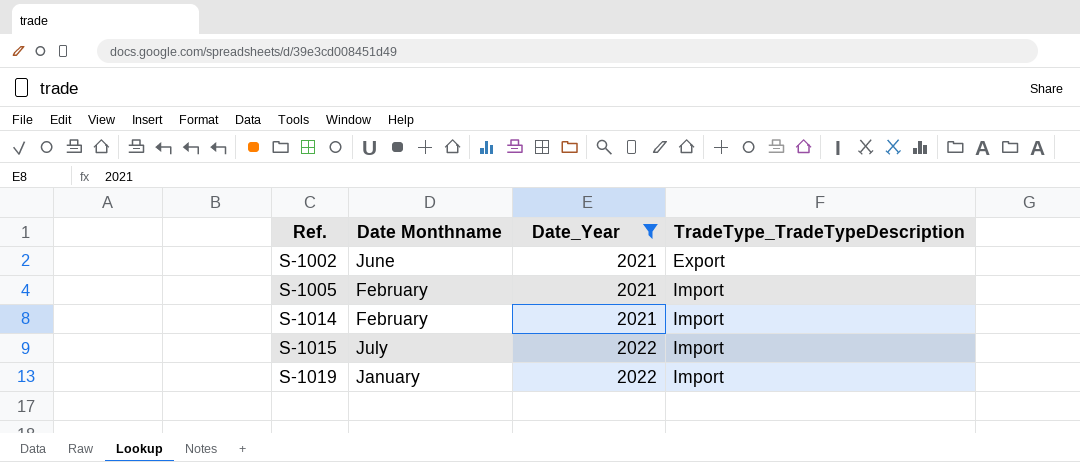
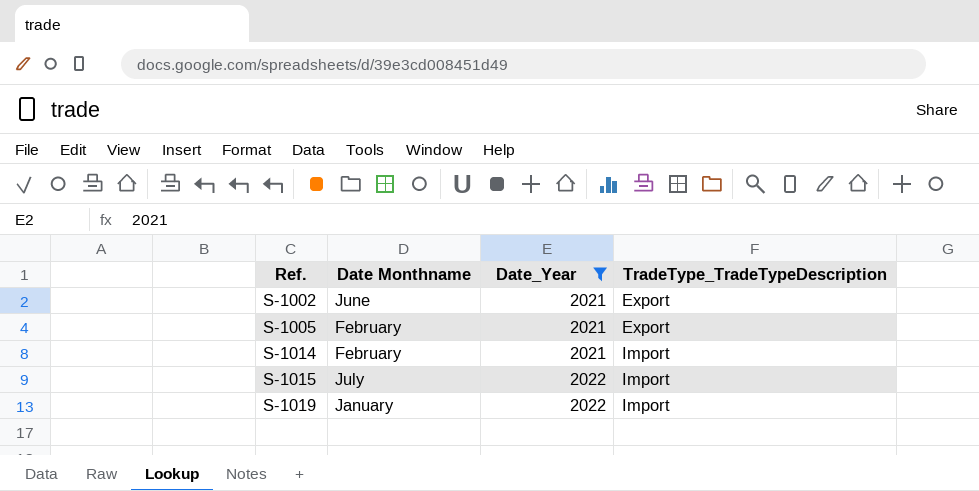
S-1005 | TradeType_TradeTypeDescription: Import -> Export

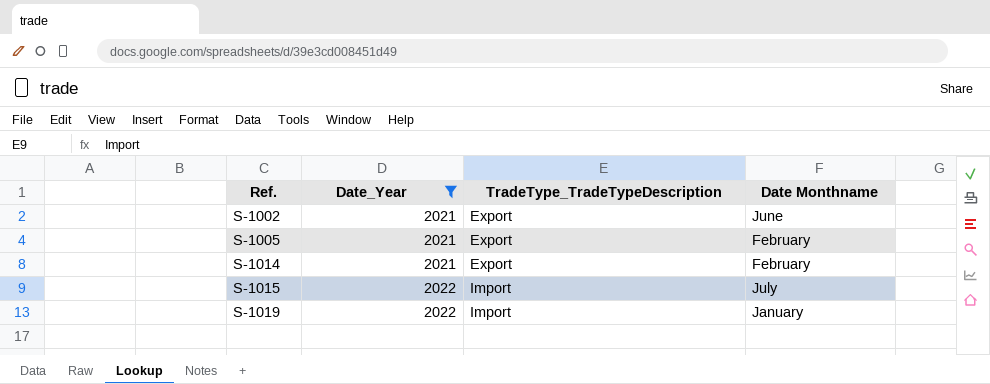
column Date Monthname | position: 2 -> 4
S-1014 | TradeType_TradeTypeDescription: Import -> Export

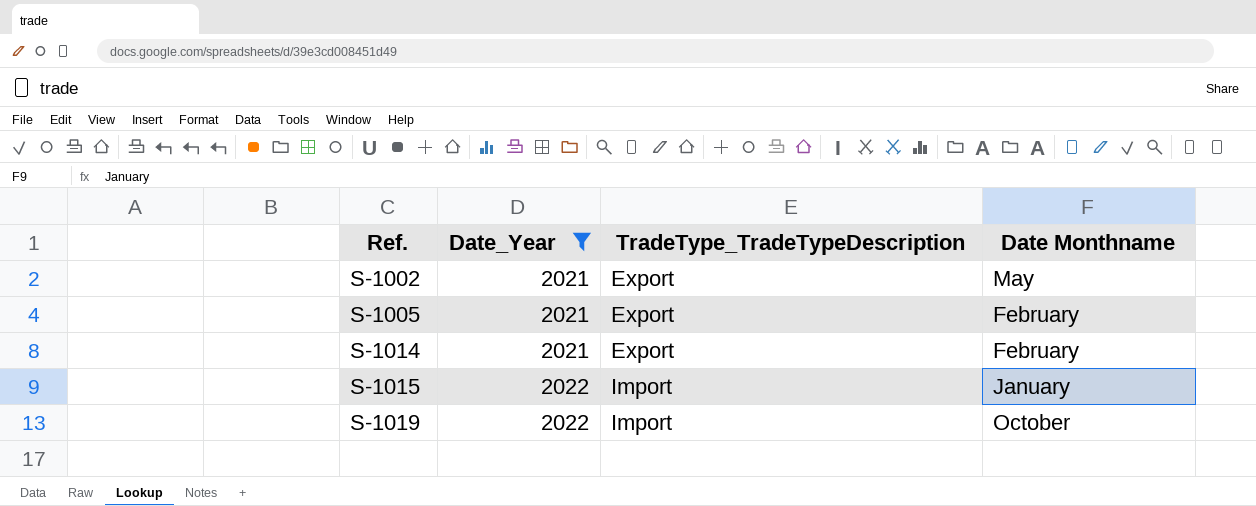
S-1002 | Date Monthname: June -> May
S-1015 | Date Monthname: July -> January
S-1019 | Date Monthname: January -> October

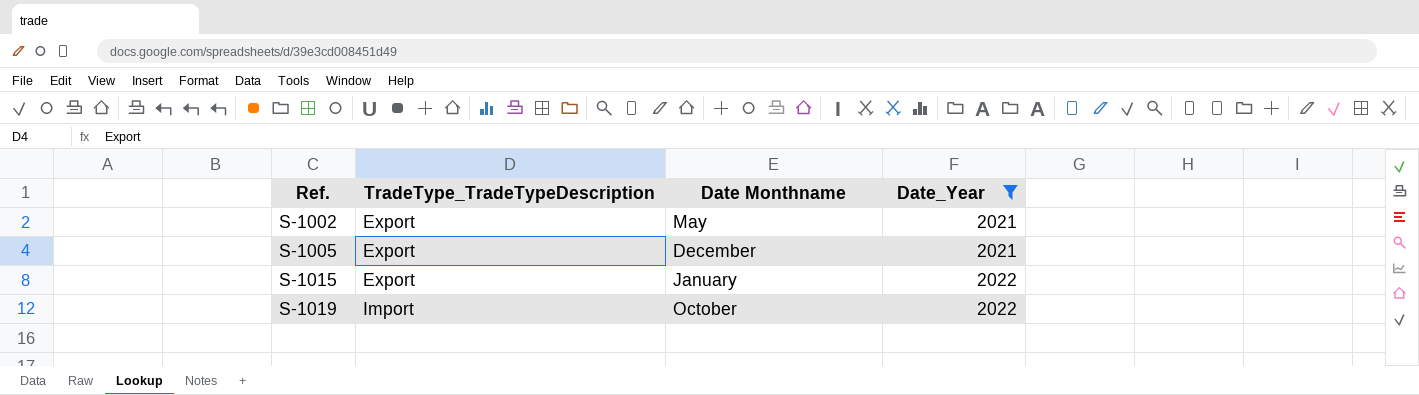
column Date_Year | position: 2 -> 4
row S-1014: 2021 | Export | February -> none
S-1005 | Date Monthname: February -> December
S-1015 | TradeType_TradeTypeDescription: Import -> Export

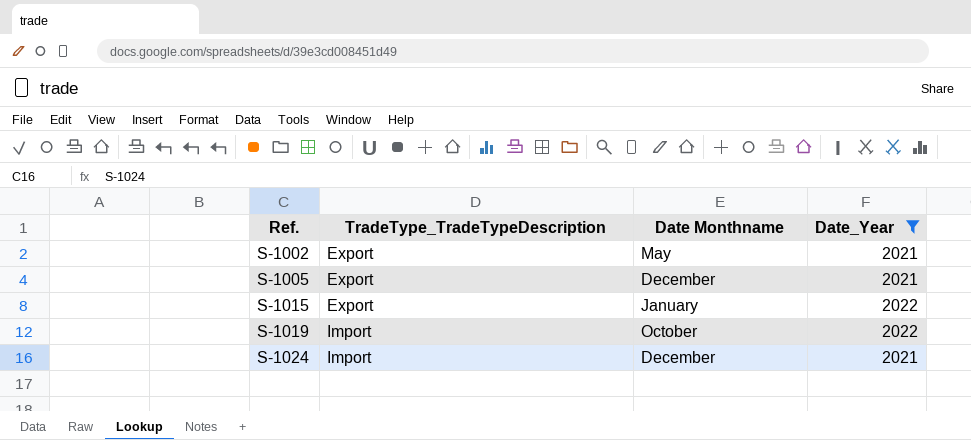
row S-1024: none -> Import | December | 2021

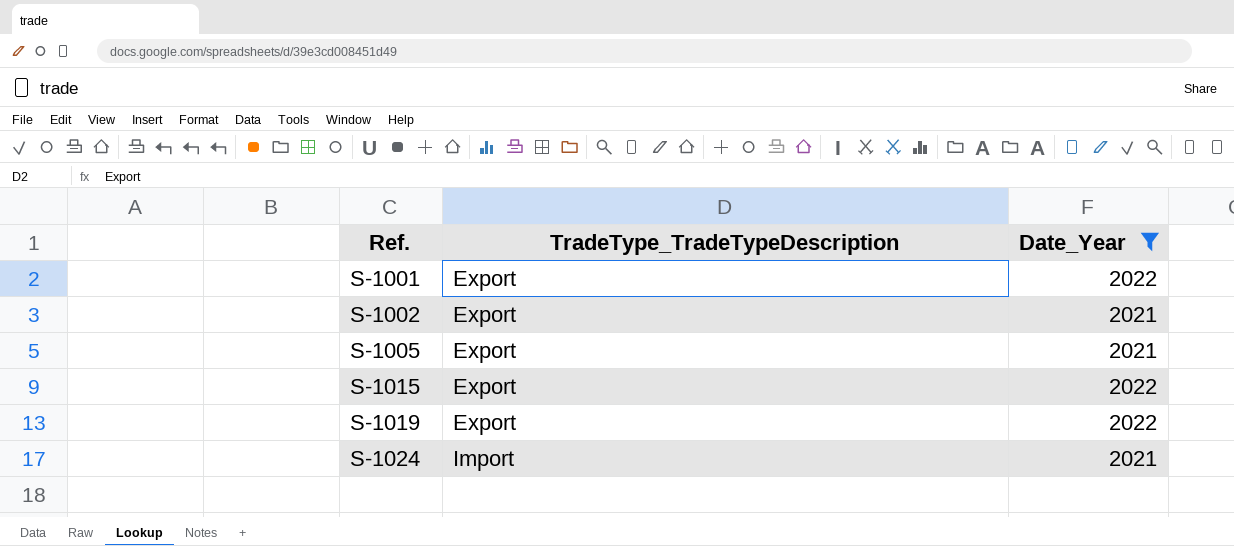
column Date Monthname | position: 3 -> none
row S-1001: none -> Export | 2022
S-1019 | TradeType_TradeTypeDescription: Import -> Export

